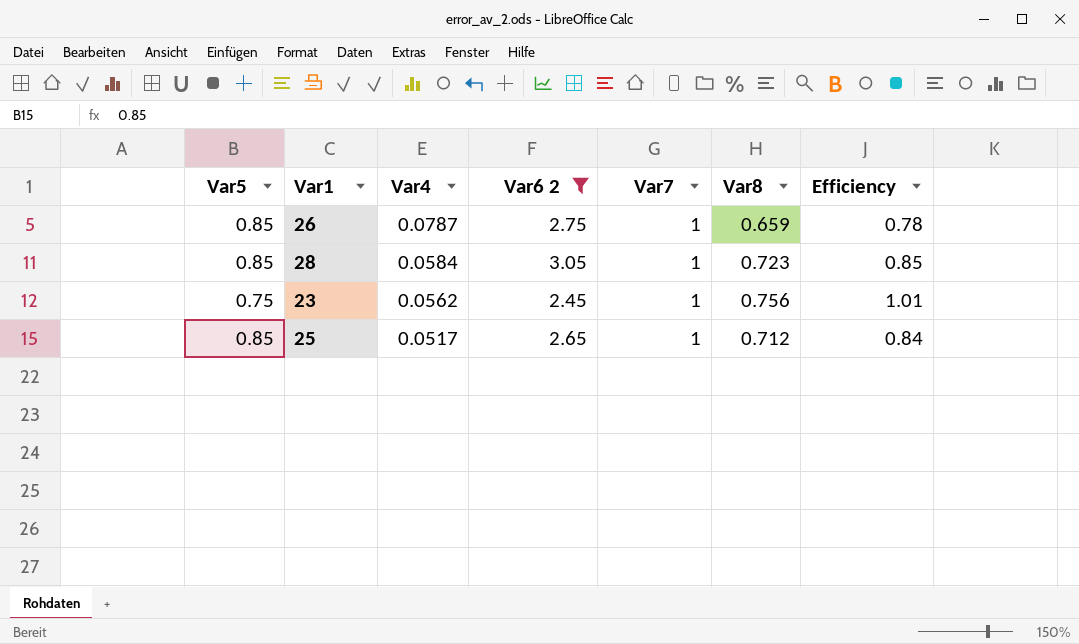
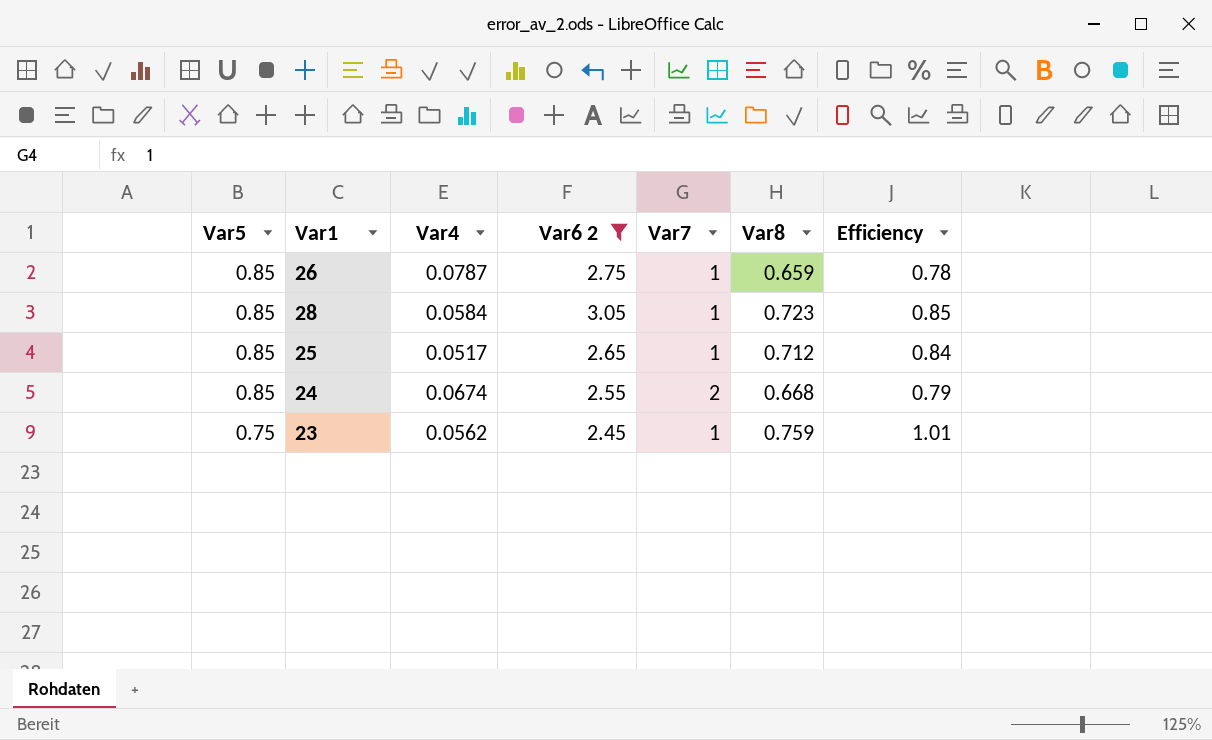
row order: Var4 descending -> Var5 descending
row 24: none -> 0.85 | 0.0674 | 2.55 | 2 | 0.668 | 0.79
23 | Var8: 0.756 -> 0.759

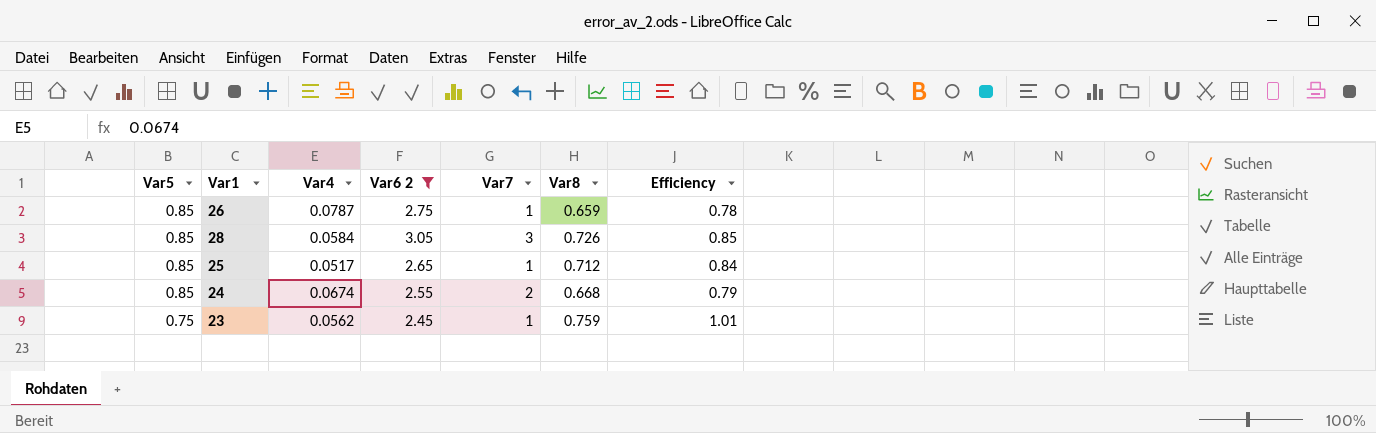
28 | Var7: 1 -> 3
28 | Var8: 0.723 -> 0.726

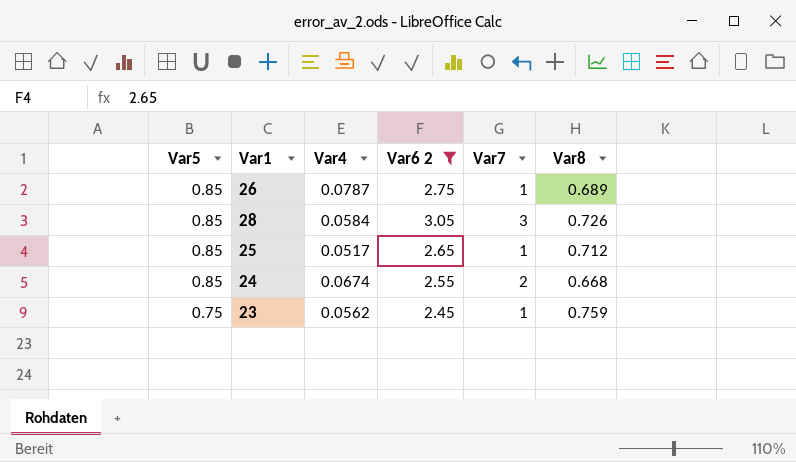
column Efficiency | formula: [Var8] / [Var5] -> none
26 | Var8: 0.659 -> 0.689

